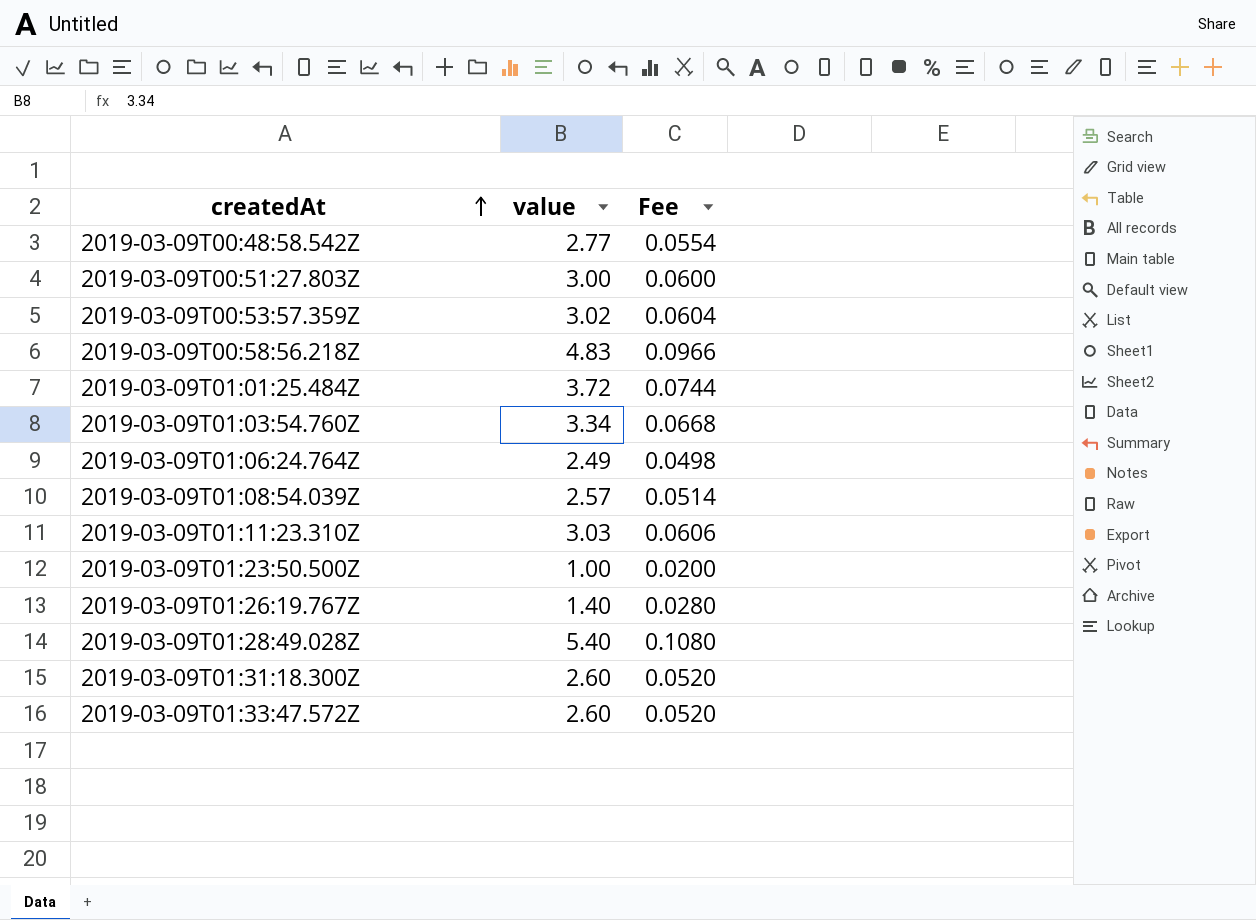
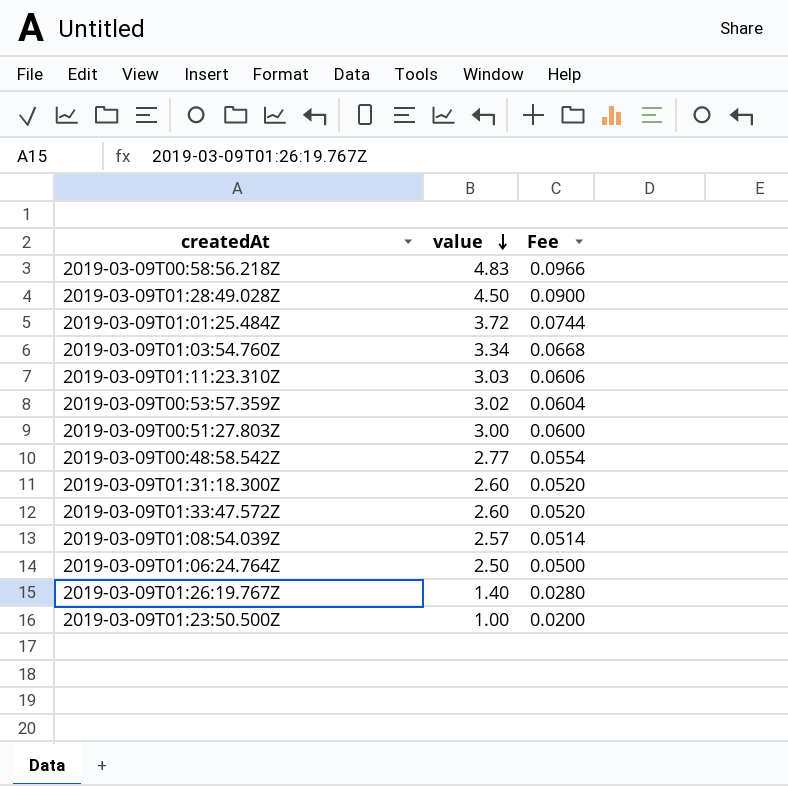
row order: createdAt ascending -> value descending
2019-03-09T01:28:49.028Z | value: 5.40 -> 4.50
2019-03-09T01:28:49.028Z | Fee: 0.1080 -> 0.0900
2019-03-09T01:06:24.764Z | value: 2.49 -> 2.50
2019-03-09T01:06:24.764Z | Fee: 0.0498 -> 0.0500

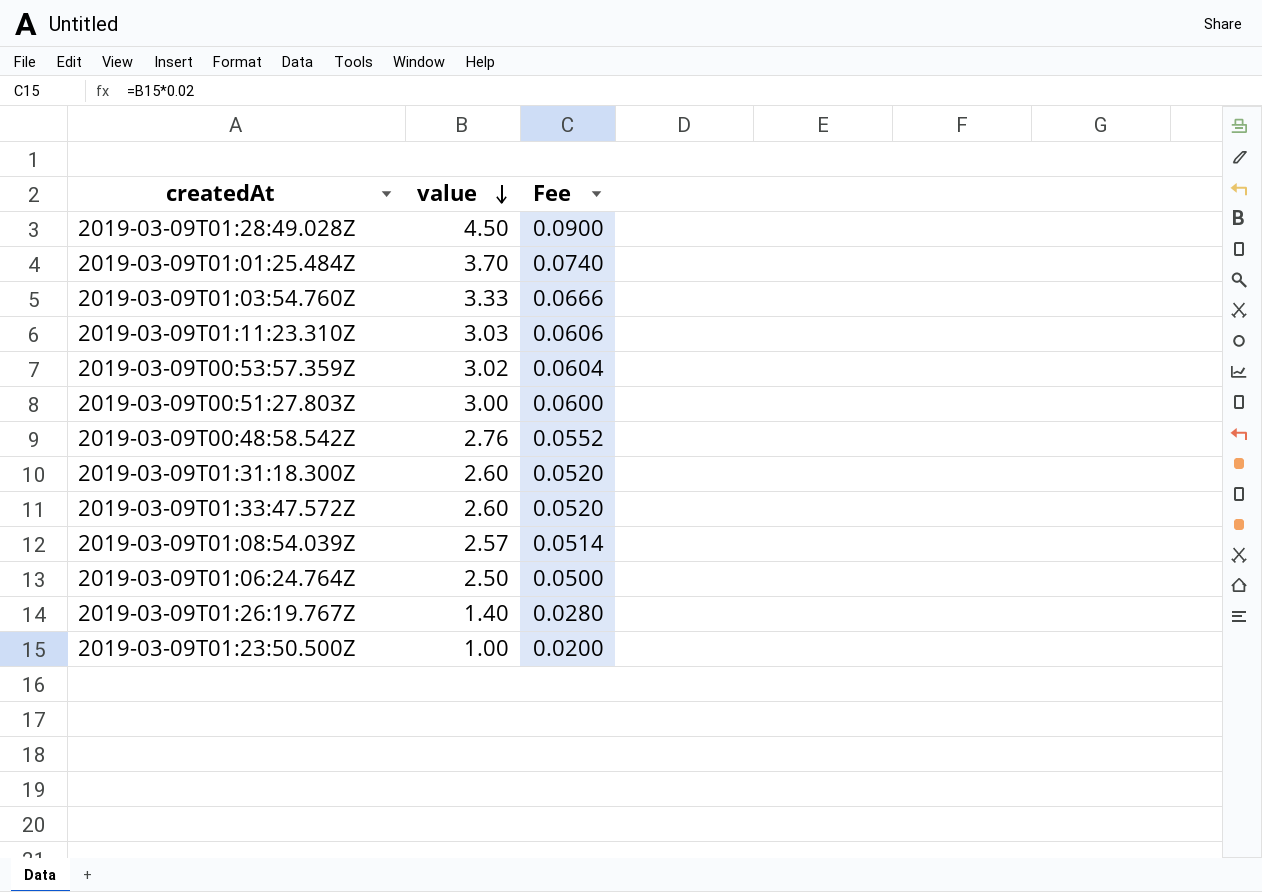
row 2019-03-09T00:58:56.218Z: 4.83 | 0.0966 -> none
2019-03-09T01:01:25.484Z | value: 3.72 -> 3.70
2019-03-09T01:01:25.484Z | Fee: 0.0744 -> 0.0740
2019-03-09T01:03:54.760Z | value: 3.34 -> 3.33
2019-03-09T01:03:54.760Z | Fee: 0.0668 -> 0.0666
2019-03-09T00:48:58.542Z | value: 2.77 -> 2.76
2019-03-09T00:48:58.542Z | Fee: 0.0554 -> 0.0552

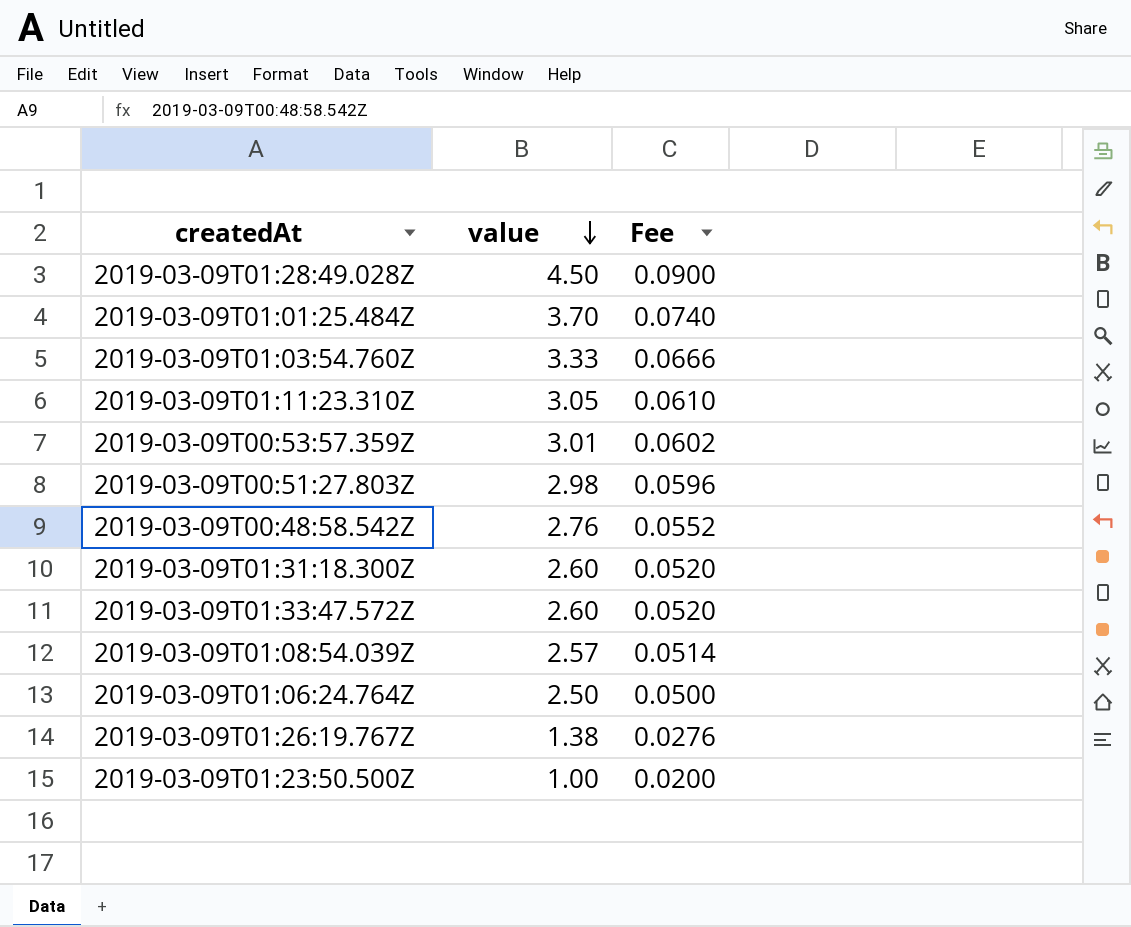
2019-03-09T01:11:23.310Z | value: 3.03 -> 3.05
2019-03-09T01:11:23.310Z | Fee: 0.0606 -> 0.0610
2019-03-09T00:53:57.359Z | value: 3.02 -> 3.01
2019-03-09T00:53:57.359Z | Fee: 0.0604 -> 0.0602
2019-03-09T00:51:27.803Z | value: 3.00 -> 2.98
2019-03-09T00:51:27.803Z | Fee: 0.0600 -> 0.0596
2019-03-09T01:26:19.767Z | value: 1.40 -> 1.38
2019-03-09T01:26:19.767Z | Fee: 0.0280 -> 0.0276

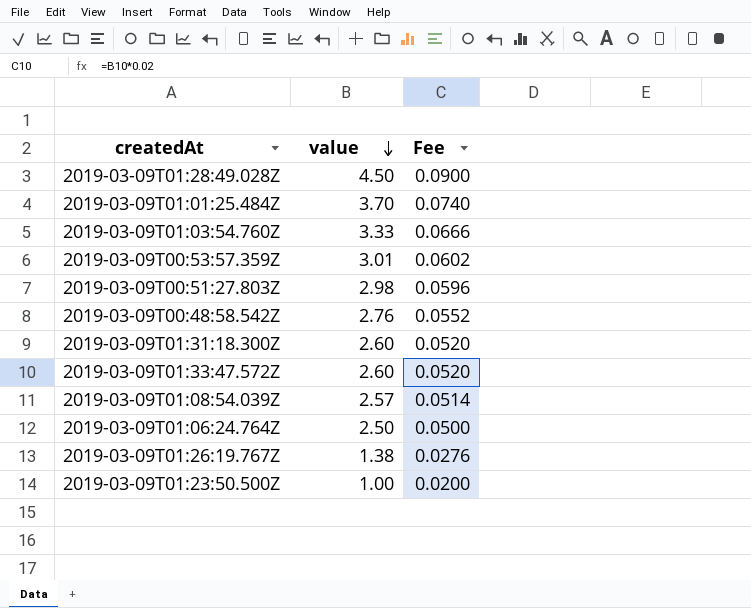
row 2019-03-09T01:11:23.310Z: 3.05 | 0.0610 -> none

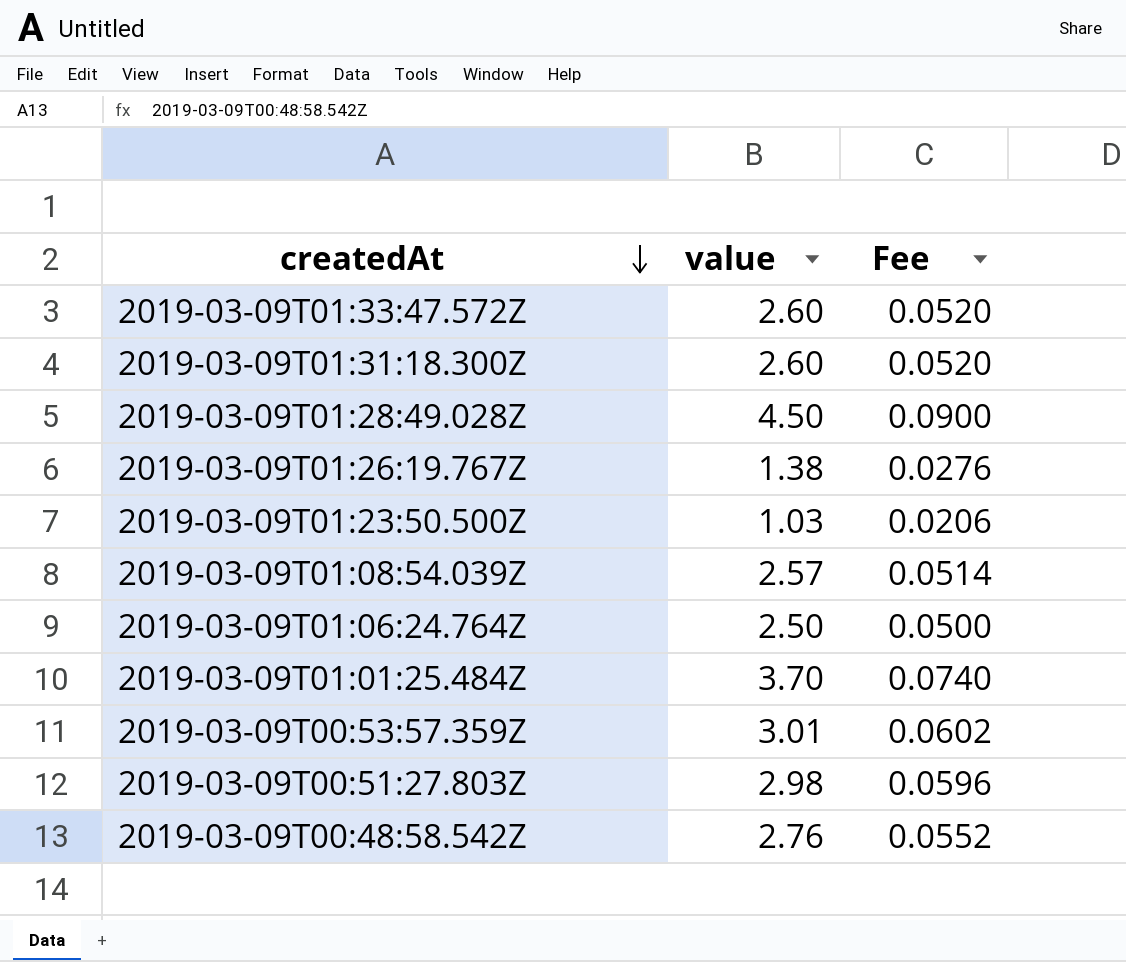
row order: value descending -> createdAt descending
row 2019-03-09T01:03:54.760Z: 3.33 | 0.0666 -> none
2019-03-09T01:23:50.500Z | value: 1.00 -> 1.03
2019-03-09T01:23:50.500Z | Fee: 0.0200 -> 0.0206

